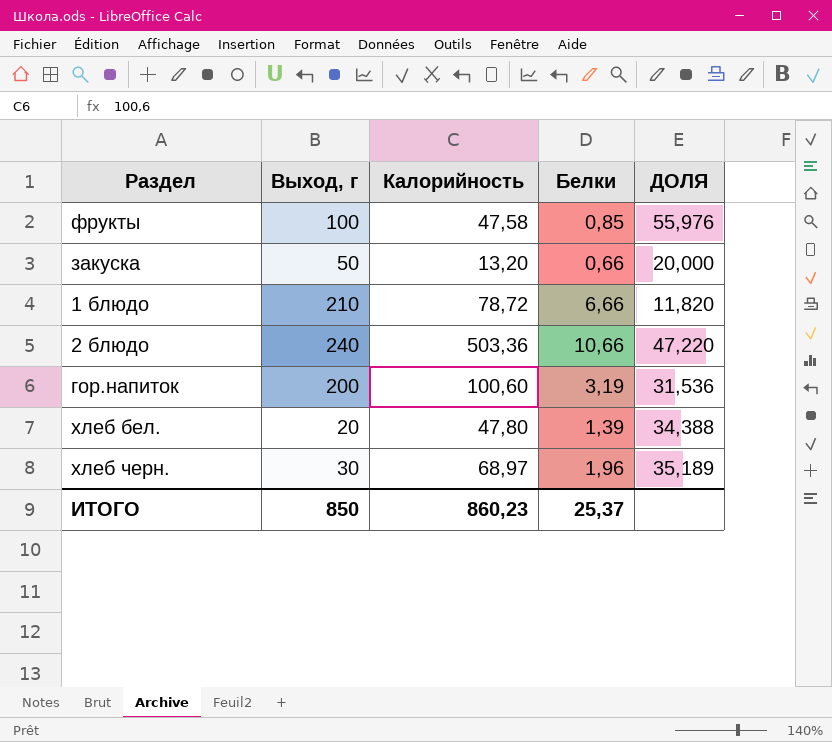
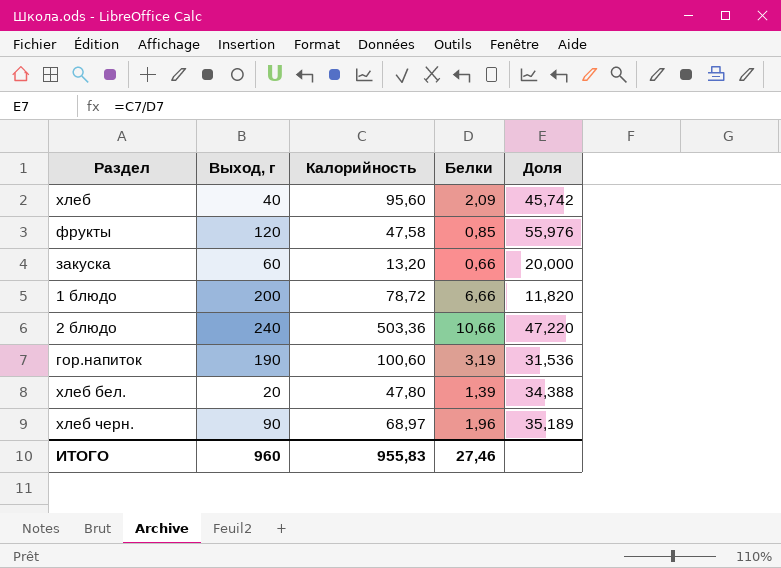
column name: ДОЛЯ -> Доля
row хлеб: none -> 40 | 95,60 | 2,09 | 45,742
фрукты | Выход, г: 100 -> 120
закуска | Выход, г: 50 -> 60
1 блюдо | Выход, г: 210 -> 200
гор.напиток | Выход, г: 200 -> 190
хлеб черн. | Выход, г: 30 -> 90
ИТОГО | Выход, г: 850 -> 960
ИТОГО | Калорийность: 860,23 -> 955,83
ИТОГО | Белки: 25,37 -> 27,46

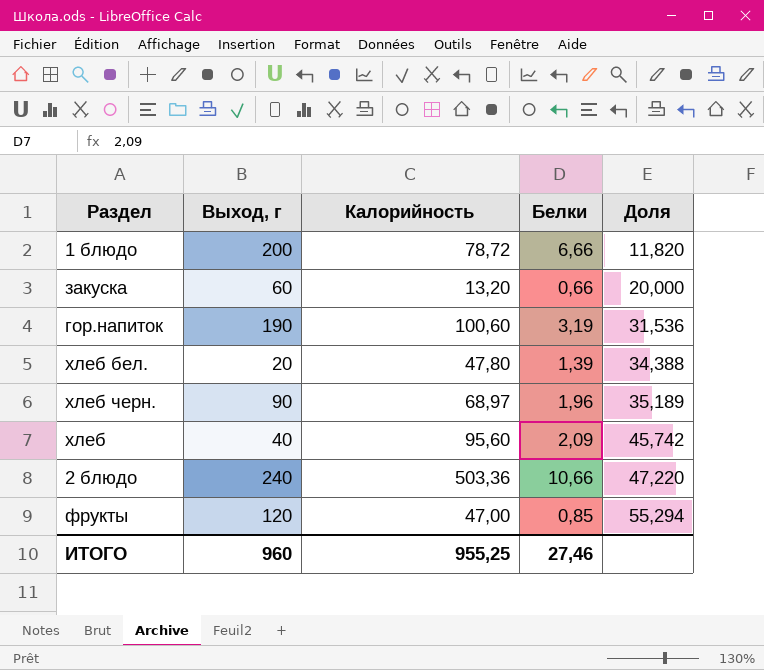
row order: none -> Доля ascending
фрукты | Калорийность: 47,58 -> 47,00
фрукты | Доля: 55,976 -> 55,294
ИТОГО | Калорийность: 955,83 -> 955,25

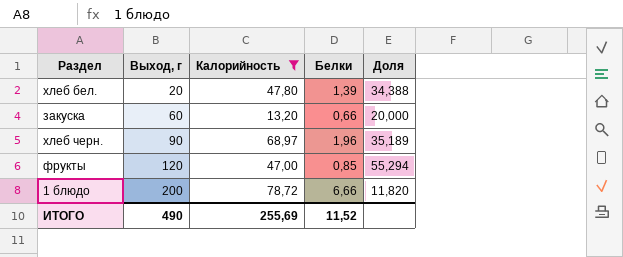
filter: none -> Калорийность <= 78,72
row order: Доля ascending -> Выход, г ascending
ИТОГО | Выход, г: 960 -> 490
ИТОГО | Калорийность: 955,25 -> 255,69
ИТОГО | Белки: 27,46 -> 11,52

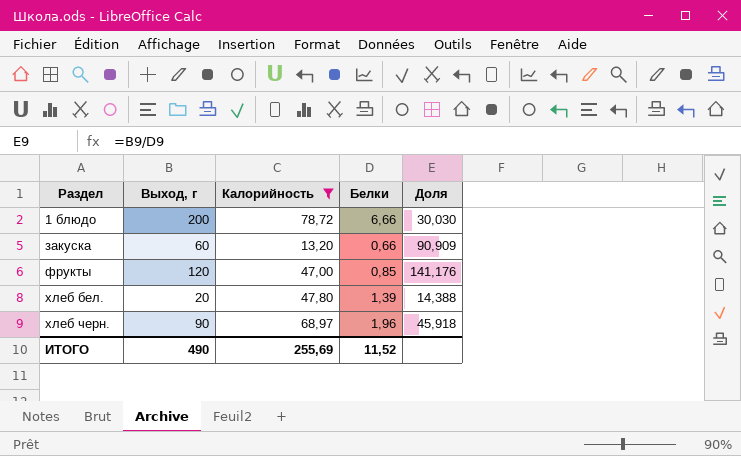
row order: Выход, г ascending -> Раздел ascending
column Доля | formula: [Калорийность] / [Белки] -> [Выход, г] / [Белки]

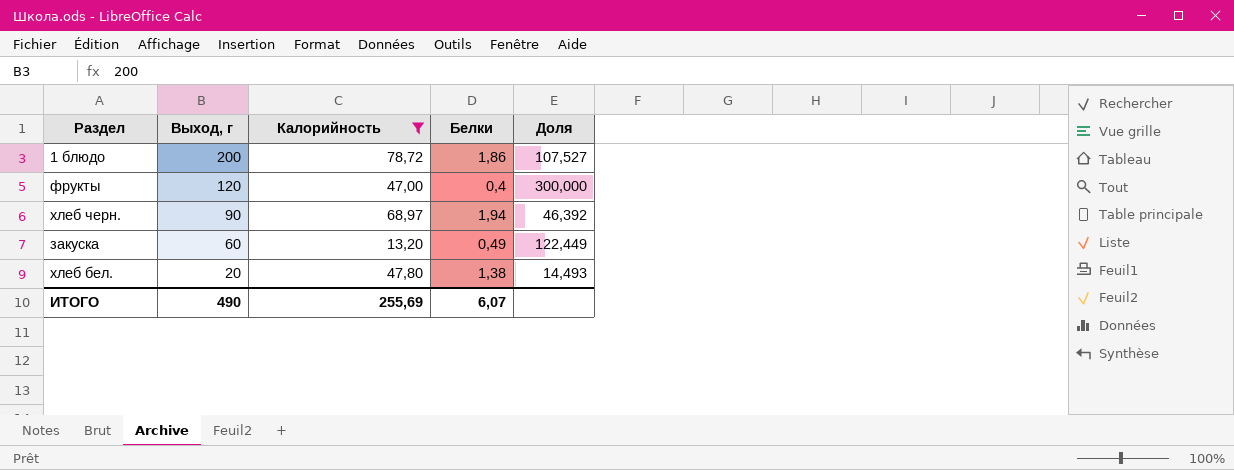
row order: Раздел ascending -> Выход, г descending
1 блюдо | Белки: 6,66 -> 1,86
1 блюдо | Доля: 30,030 -> 107,527
фрукты | Белки: 0,85 -> 0,4
фрукты | Доля: 141,176 -> 300,000
хлеб черн. | Белки: 1,96 -> 1,94
хлеб черн. | Доля: 45,918 -> 46,392
закуска | Белки: 0,66 -> 0,49
закуска | Доля: 90,909 -> 122,449
хлеб бел. | Белки: 1,39 -> 1,38
хлеб бел. | Доля: 14,388 -> 14,493
ИТОГО | Белки: 11,52 -> 6,07

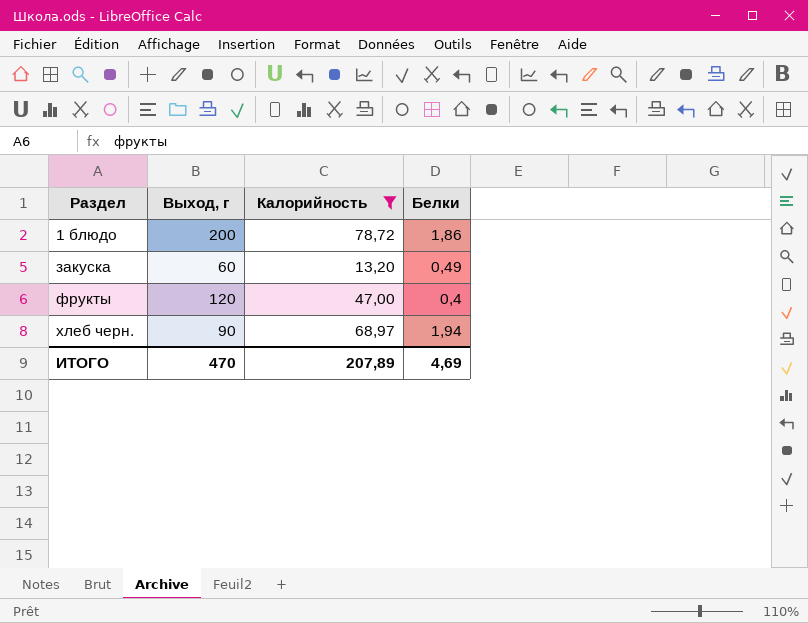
row order: Выход, г descending -> Раздел ascending
column Доля | formula: [Выход, г] / [Белки] -> none
row хлеб бел.: 20 | 47,80 | 1,38 | 14,493 -> none
ИТОГО | Выход, г: 490 -> 470
ИТОГО | Калорийность: 255,69 -> 207,89
ИТОГО | Белки: 6,07 -> 4,69

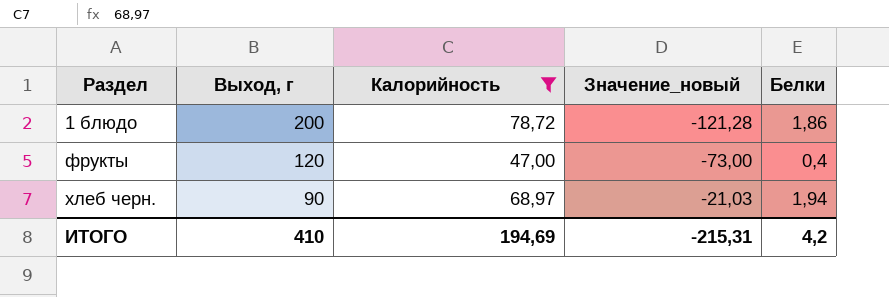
column Значение_новый | formula: none -> [Калорийность] - [Выход, г]
row закуска: 60 | 13,20 | 0,49 -> none
ИТОГО | Выход, г: 470 -> 410
ИТОГО | Калорийность: 207,89 -> 194,69
ИТОГО | Белки: 4,69 -> 4,2

